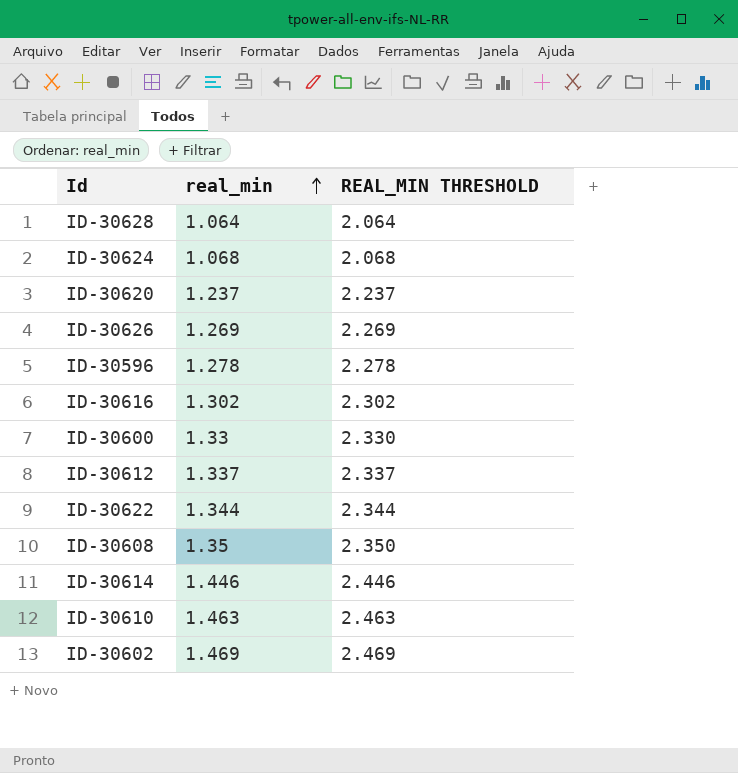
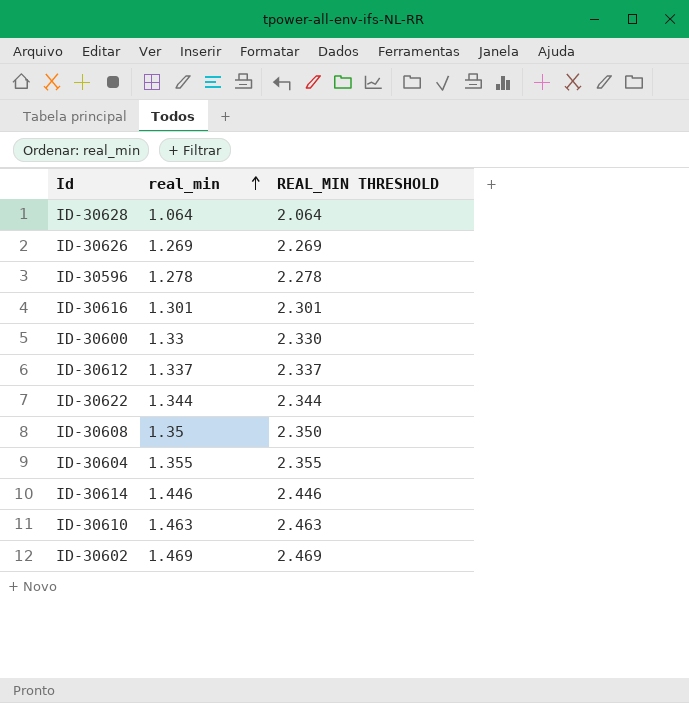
row ID-30624: 1.068 | 2.068 -> none
row ID-30620: 1.237 | 2.237 -> none
ID-30616 | real_min: 1.302 -> 1.301
ID-30616 | REAL_MIN THRESHOLD: 2.302 -> 2.301
row ID-30604: none -> 1.355 | 2.355

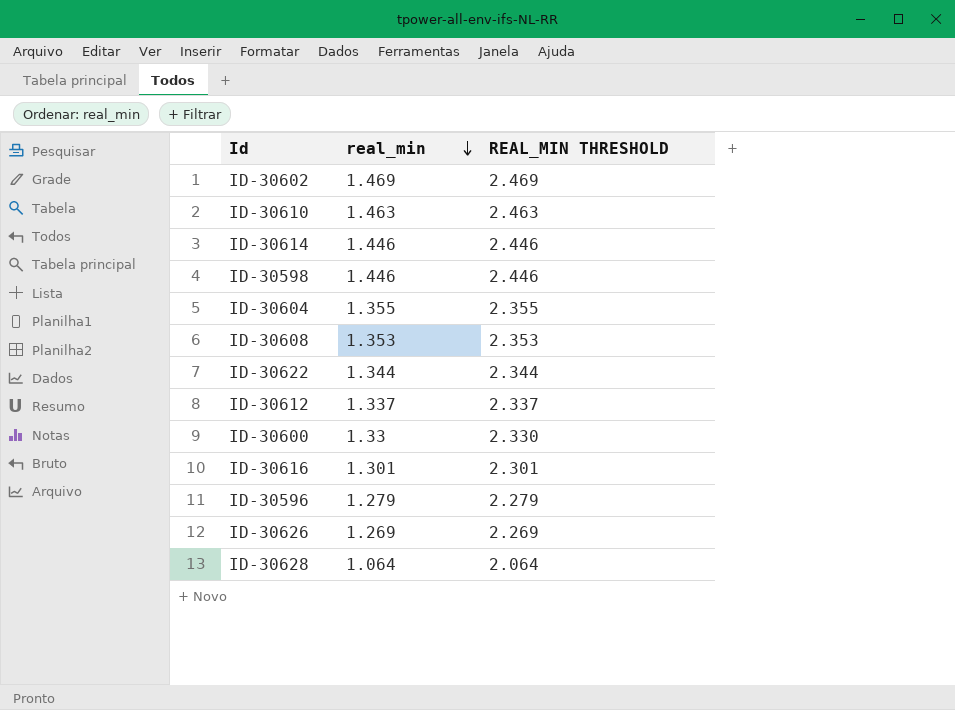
row order: real_min ascending -> real_min descending
row ID-30598: none -> 1.446 | 2.446
ID-30608 | real_min: 1.35 -> 1.353
ID-30608 | REAL_MIN THRESHOLD: 2.350 -> 2.353
ID-30596 | real_min: 1.278 -> 1.279
ID-30596 | REAL_MIN THRESHOLD: 2.278 -> 2.279

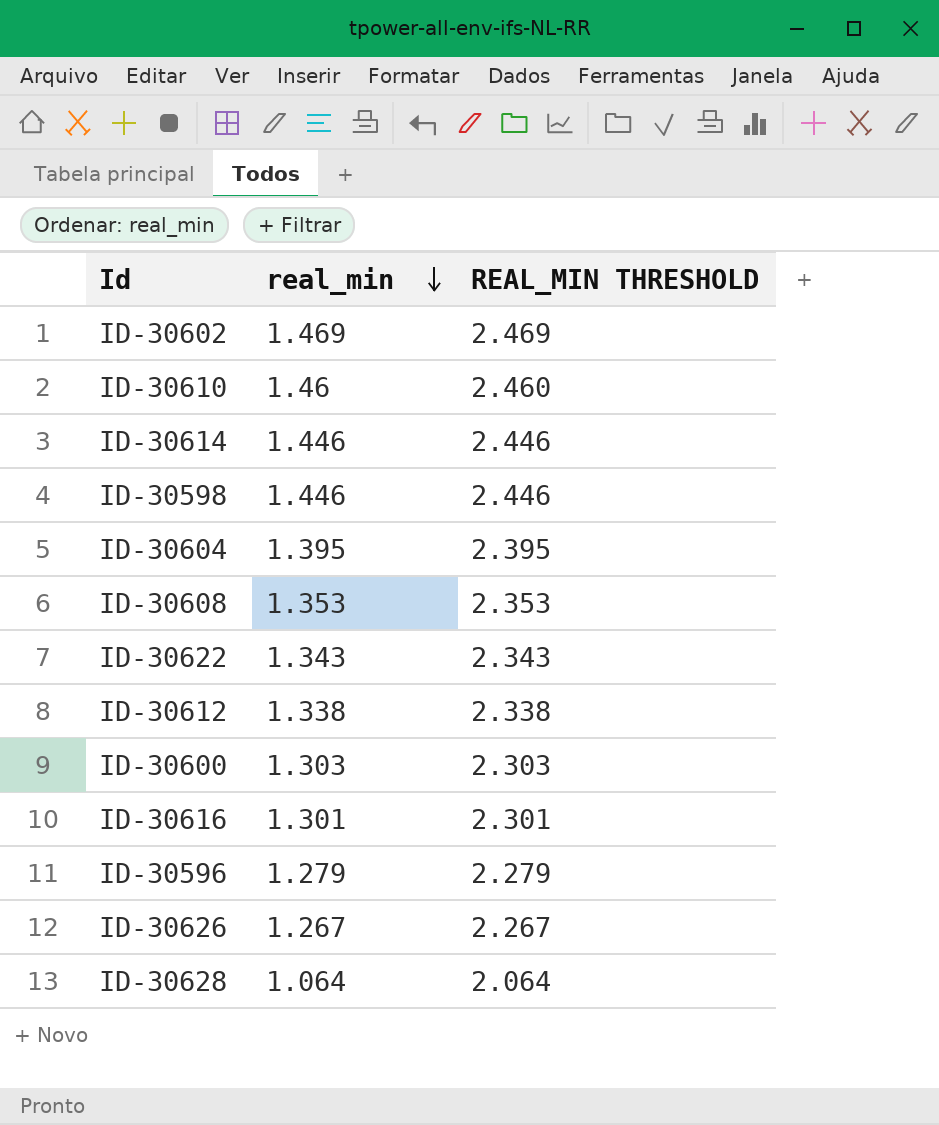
ID-30610 | real_min: 1.463 -> 1.46
ID-30610 | REAL_MIN THRESHOLD: 2.463 -> 2.460
ID-30604 | real_min: 1.355 -> 1.395
ID-30604 | REAL_MIN THRESHOLD: 2.355 -> 2.395
ID-30622 | real_min: 1.344 -> 1.343
ID-30622 | REAL_MIN THRESHOLD: 2.344 -> 2.343
ID-30612 | real_min: 1.337 -> 1.338
ID-30612 | REAL_MIN THRESHOLD: 2.337 -> 2.338
ID-30600 | real_min: 1.33 -> 1.303
ID-30600 | REAL_MIN THRESHOLD: 2.330 -> 2.303
ID-30626 | real_min: 1.269 -> 1.267
ID-30626 | REAL_MIN THRESHOLD: 2.269 -> 2.267

